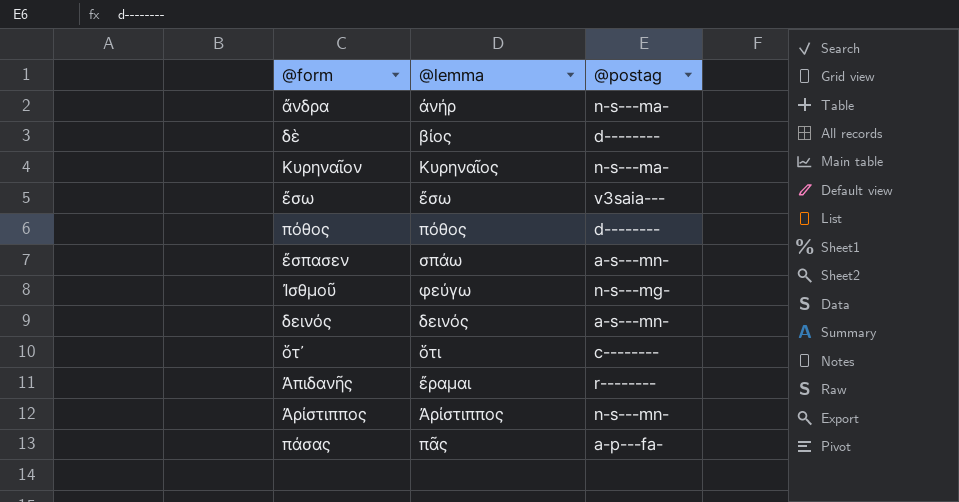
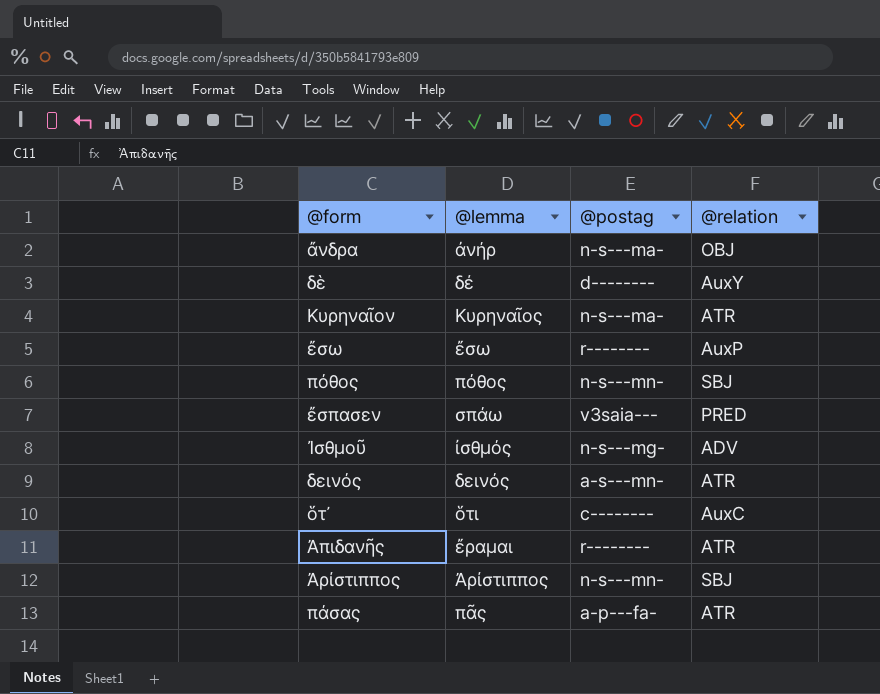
column @relation | position: none -> 4
δὲ | @lemma: βίος -> δέ
ἔσω | @postag: v3saia--- -> r--------
πόθος | @postag: d-------- -> n-s---mn-
ἔσπασεν | @postag: a-s---mn- -> v3saia---
Ἰσθμοῦ | @lemma: φεύγω -> ἰσθμός

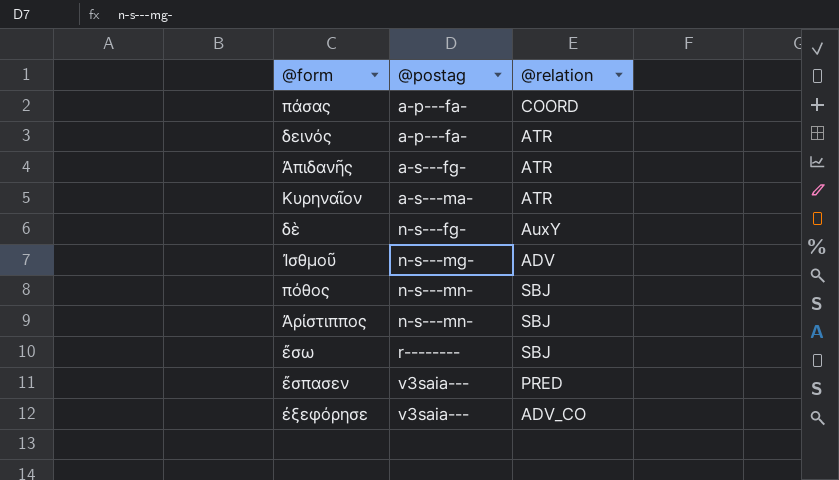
row order: none -> @postag ascending
column @lemma | position: 2 -> none
row ἄνδρα: ἀνήρ | n-s---ma- | OBJ -> none
row ὅτ᾽: ὅτι | c-------- | AuxC -> none
πάσας | @relation: ATR -> COORD
δεινός | @postag: a-s---mn- -> a-p---fa-
Ἀπιδανῆς | @postag: r-------- -> a-s---fg-
Κυρηναῖον | @postag: n-s---ma- -> a-s---ma-
δὲ | @postag: d-------- -> n-s---fg-
ἔσω | @relation: AuxP -> SBJ
row ἐξεφόρησε: none -> v3saia--- | ADV_CO

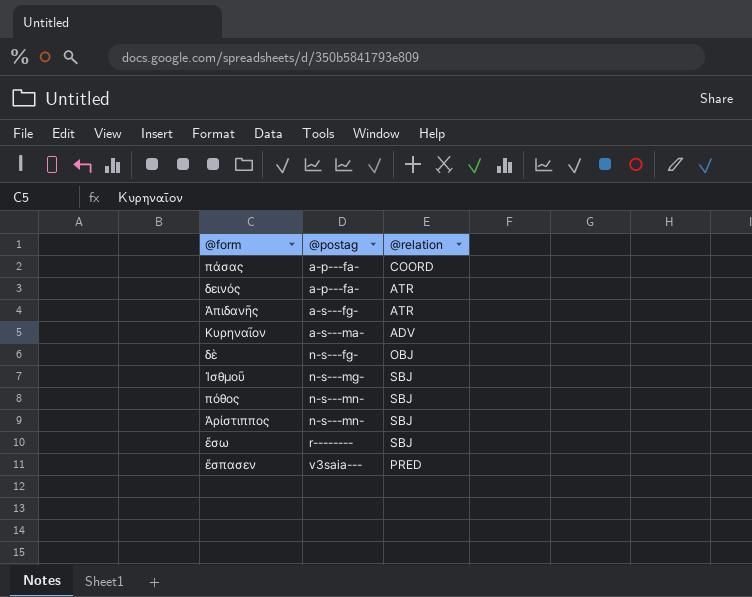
row ἐξεφόρησε: v3saia--- | ADV_CO -> none
Κυρηναῖον | @relation: ATR -> ADV
δὲ | @relation: AuxY -> OBJ
Ἰσθμοῦ | @relation: ADV -> SBJ

